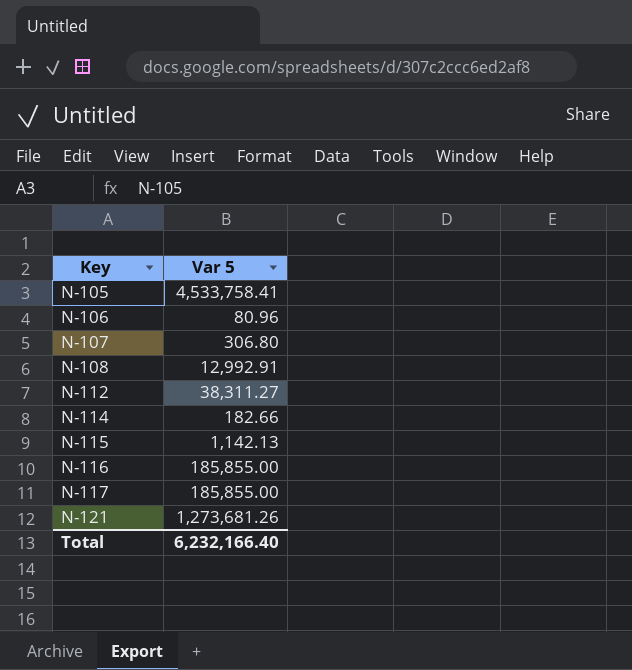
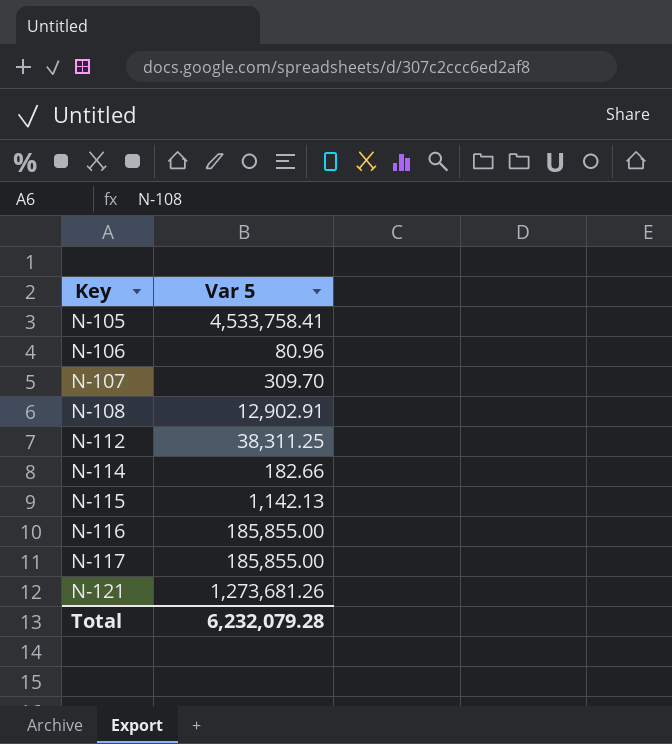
N-107 | Var 5: 306.80 -> 309.70
N-108 | Var 5: 12,992.91 -> 12,902.91
N-112 | Var 5: 38,311.27 -> 38,311.25
Total | Var 5: 6,232,166.40 -> 6,232,079.28

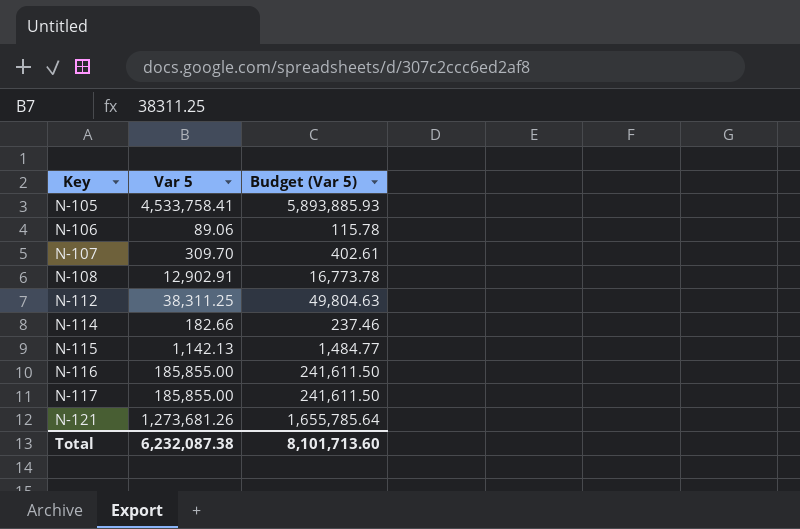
column Budget (Var 5) | formula: none -> [Var 5] * 1.3
N-106 | Var 5: 80.96 -> 89.06
Total | Var 5: 6,232,079.28 -> 6,232,087.38

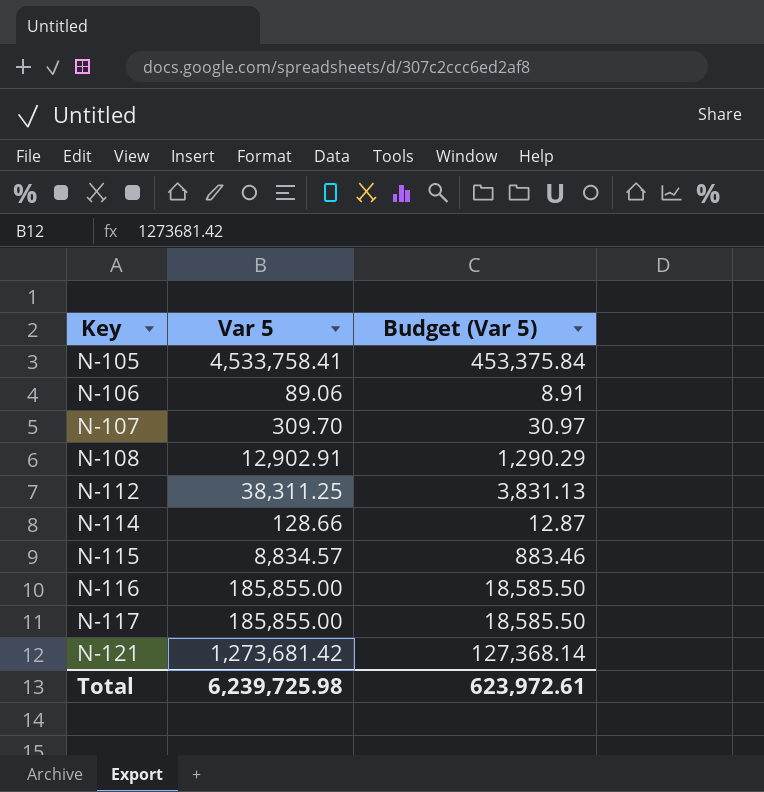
column Budget (Var 5) | formula: [Var 5] * 1.3 -> [Var 5] * 0.1
N-114 | Var 5: 182.66 -> 128.66
N-115 | Var 5: 1,142.13 -> 8,834.57
N-121 | Var 5: 1,273,681.26 -> 1,273,681.42
Total | Var 5: 6,232,087.38 -> 6,239,725.98
Total | Budget (Var 5): 8,101,713.60 -> 623,972.61

